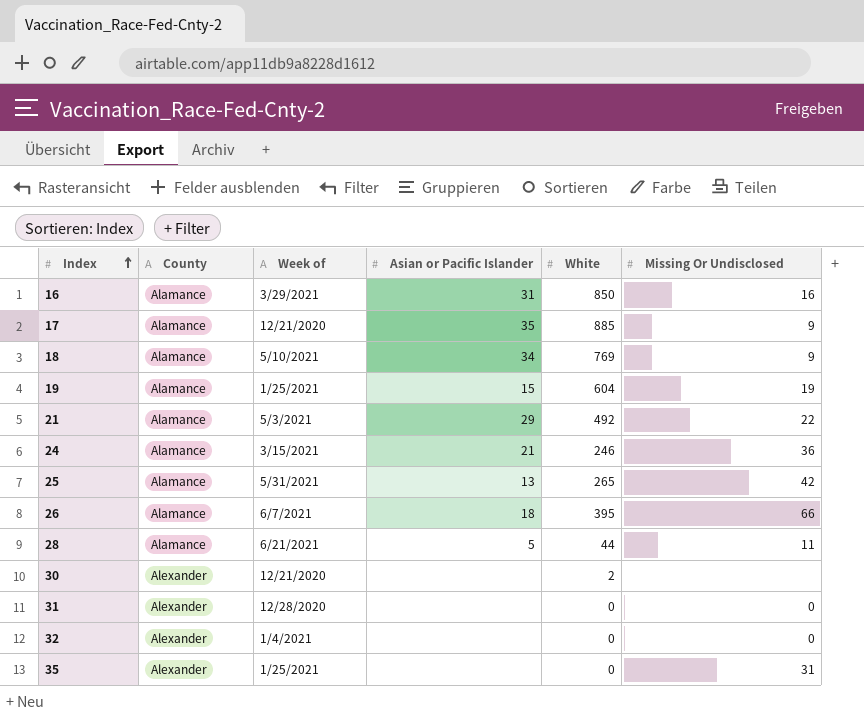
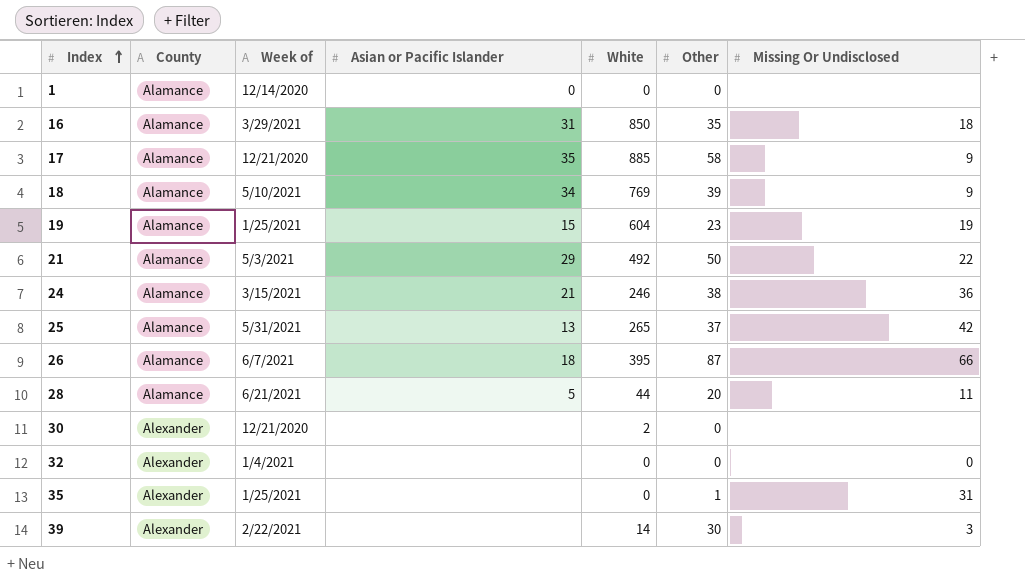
column Other | position: none -> 6
row 31: Alexander | 12/28/2020 | none | 0 | 0 -> none
row 1: none -> Alamance | 12/14/2020 | 0 | 0 | 0 | none
16 | Missing Or Undisclosed: 16 -> 18
row 39: none -> Alexander | 2/22/2021 | none | 14 | 30 | 3

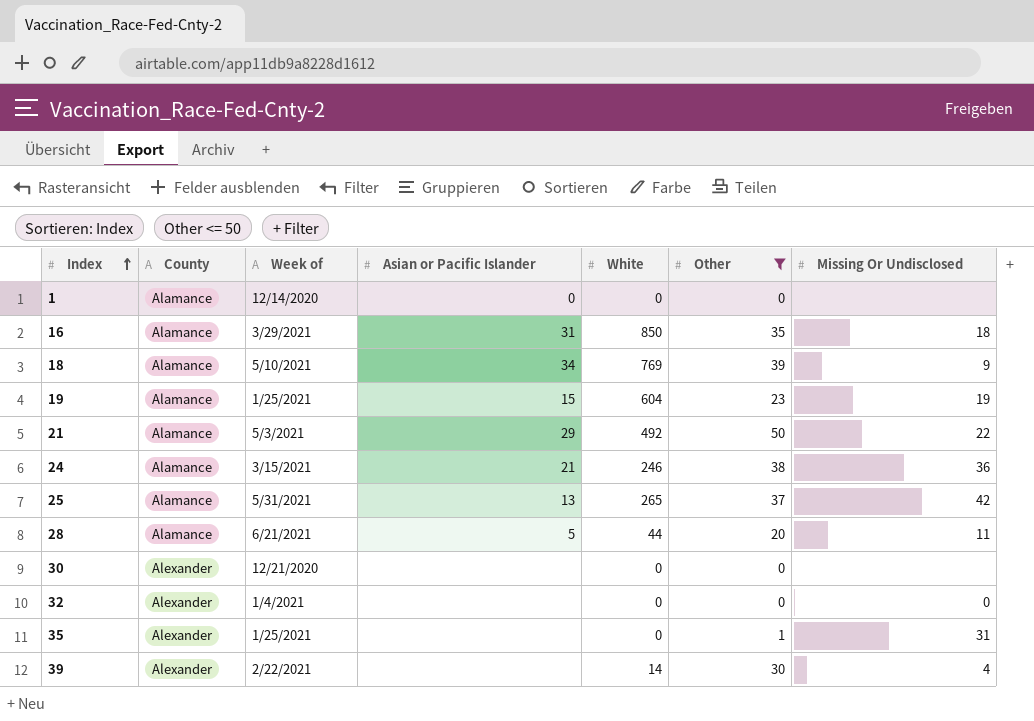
filter: none -> Other <= 50
30 | White: 2 -> 0
39 | Missing Or Undisclosed: 3 -> 4

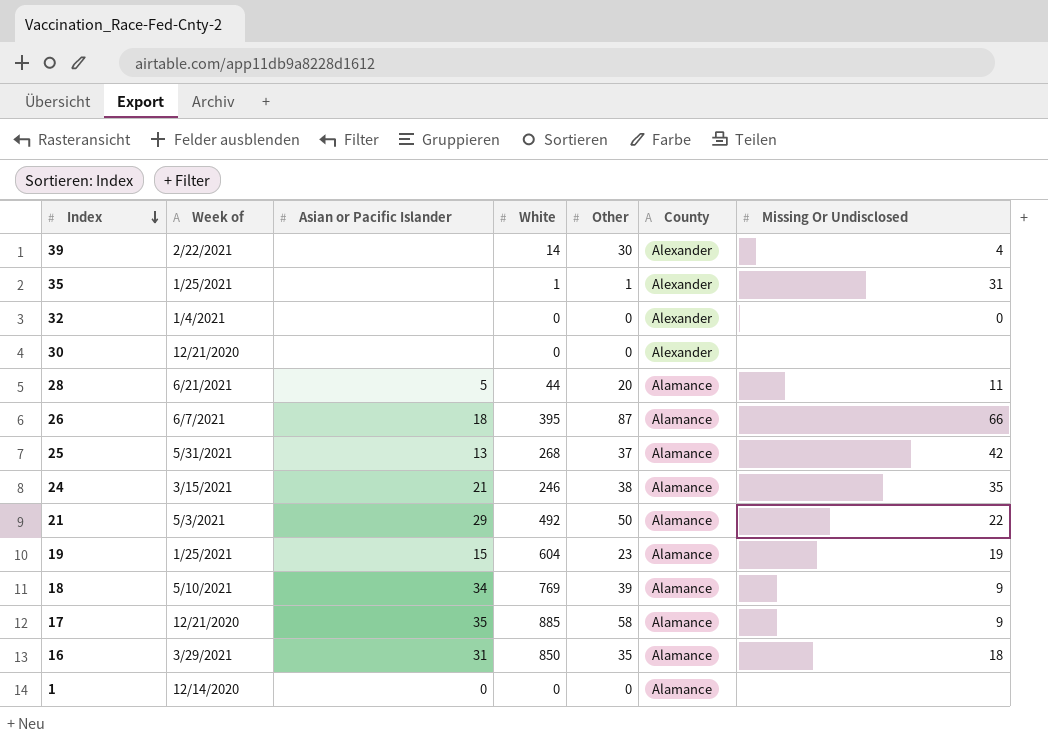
filter: Other <= 50 -> none
row order: Index ascending -> Index descending
column County | position: 2 -> 6
35 | White: 0 -> 1
25 | White: 265 -> 268
24 | Missing Or Undisclosed: 36 -> 35

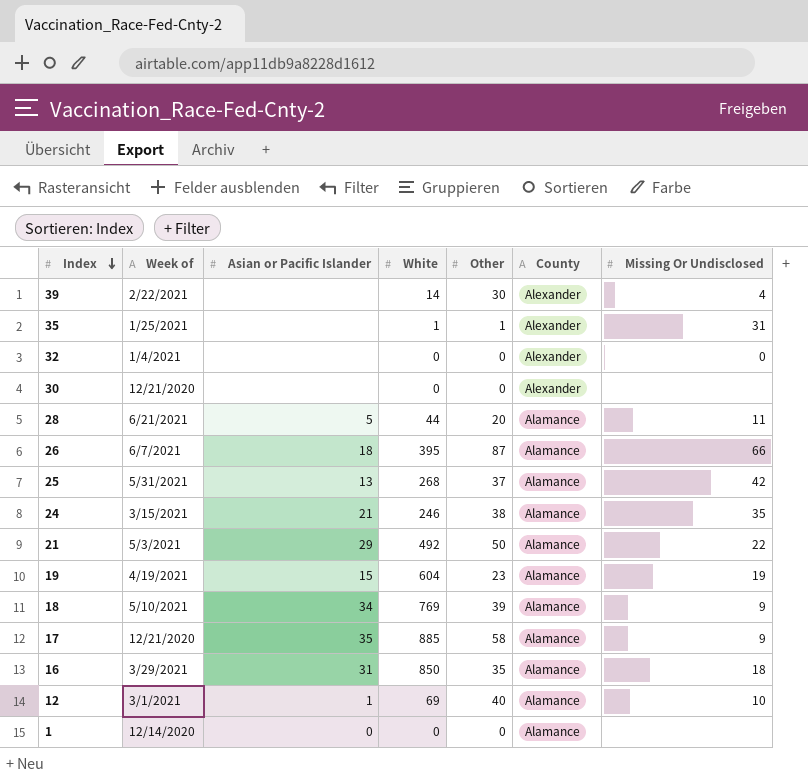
19 | Week of: 1/25/2021 -> 4/19/2021
row 12: none -> 3/1/2021 | 1 | 69 | 40 | Alamance | 10

